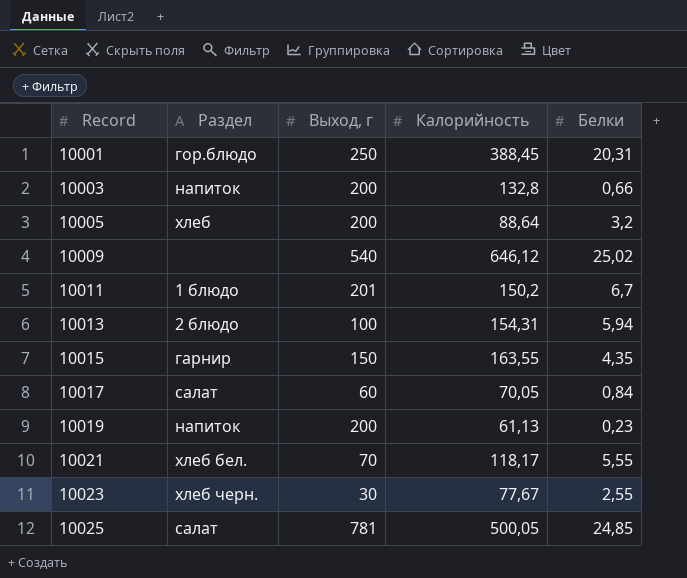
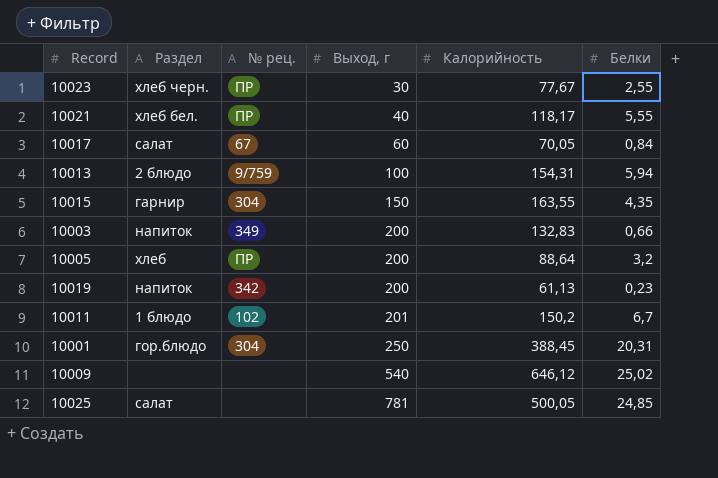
row order: Record ascending -> Выход, г ascending
column № рец. | position: none -> 3
10021 | Выход, г: 70 -> 40
10003 | Калорийность: 132,8 -> 132,83

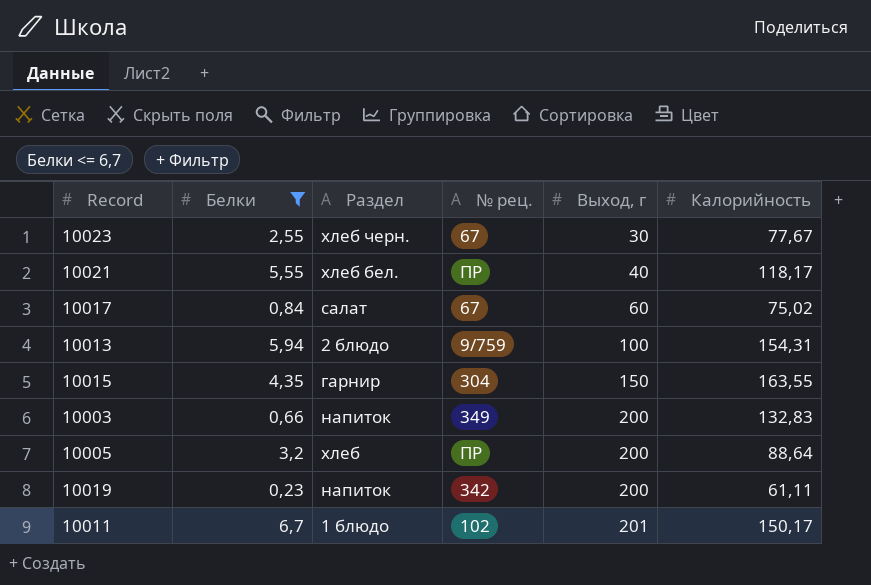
filter: none -> Белки <= 6,7
column Белки | position: 6 -> 2
10023 | № рец.: ПР -> 67
10017 | Калорийность: 70,05 -> 75,02
10019 | Калорийность: 61,13 -> 61,11
10011 | Калорийность: 150,2 -> 150,17

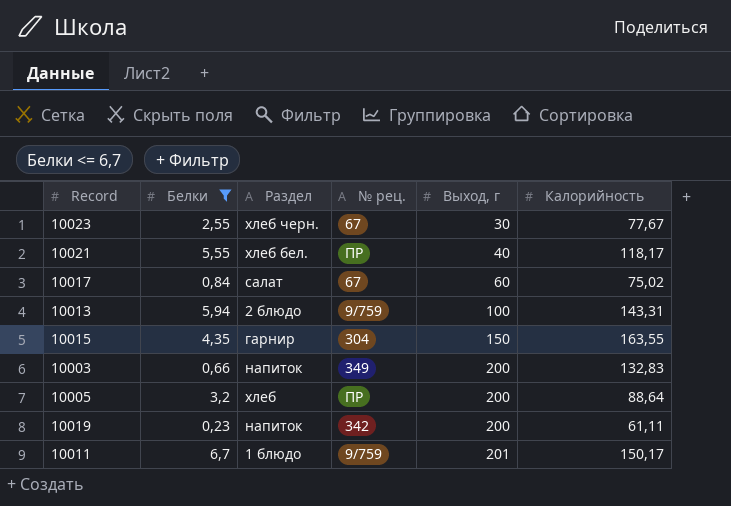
10013 | Калорийность: 154,31 -> 143,31
10011 | № рец.: 102 -> 9/759

